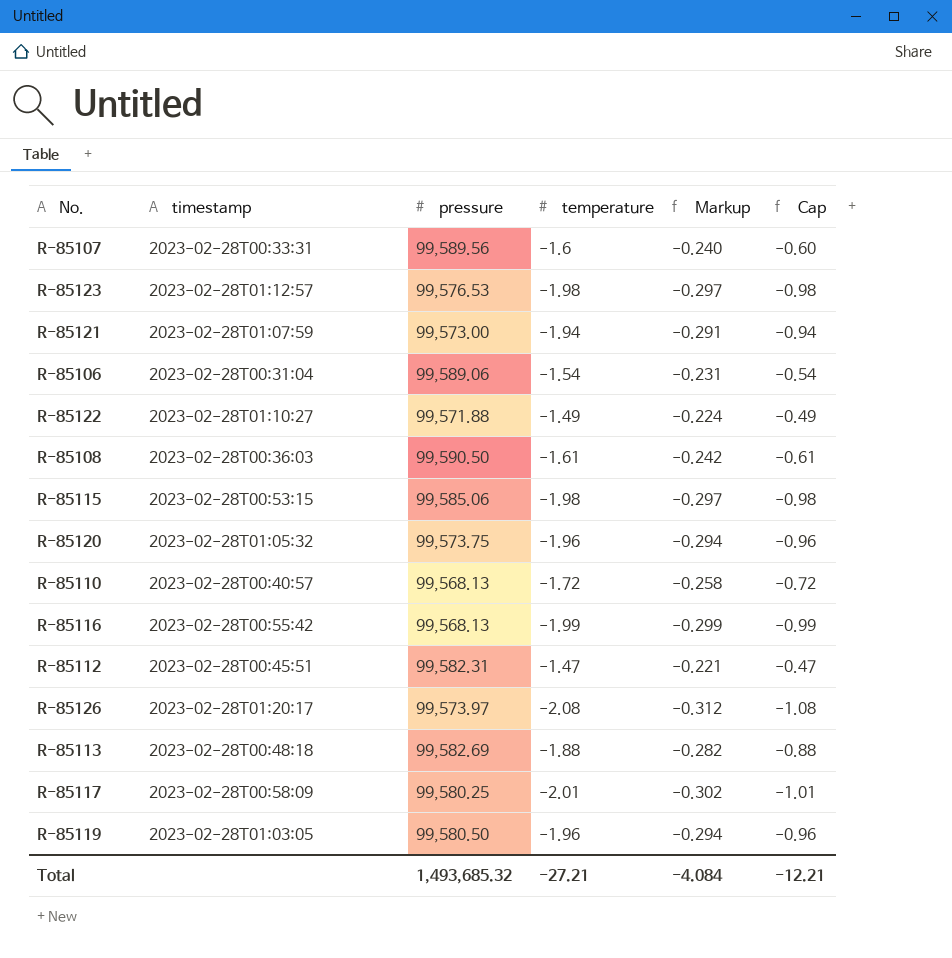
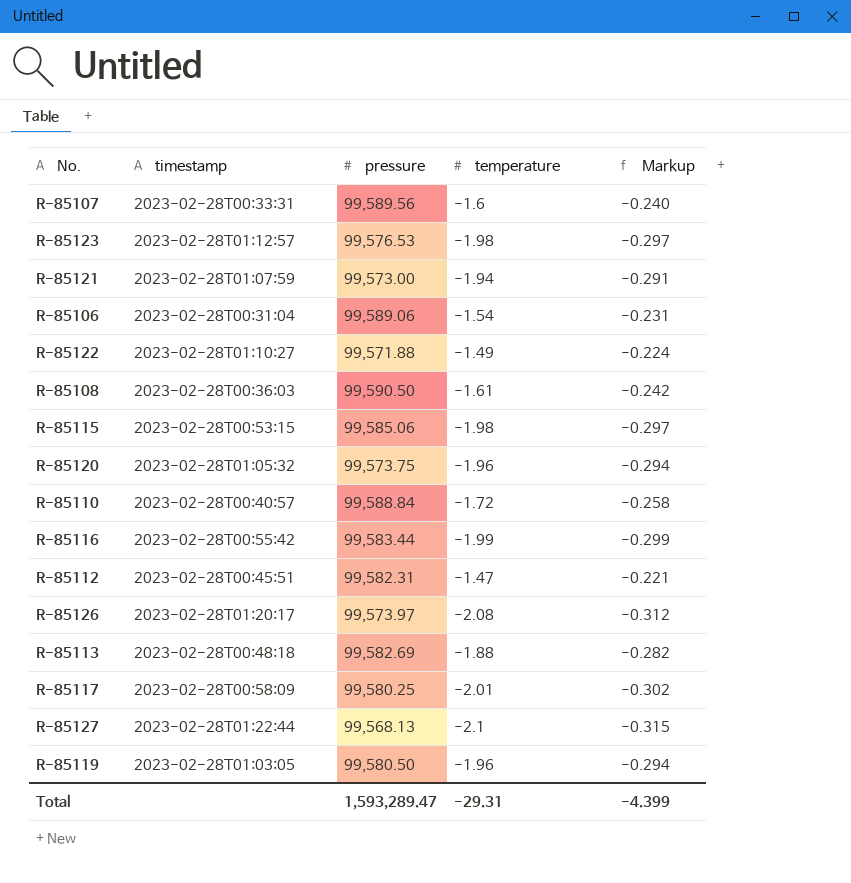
column Cap | formula: [temperature] + 1 -> none
R-85110 | pressure: 99,568.13 -> 99,588.84
R-85116 | pressure: 99,568.13 -> 99,583.44
row R-85127: none -> 2023-02-28T01:22:44 | 99,568.13 | -2.1 | -0.315
Total | pressure: 1,493,685.32 -> 1,593,289.47
Total | temperature: -27.21 -> -29.31
Total | Markup: -4.084 -> -4.399

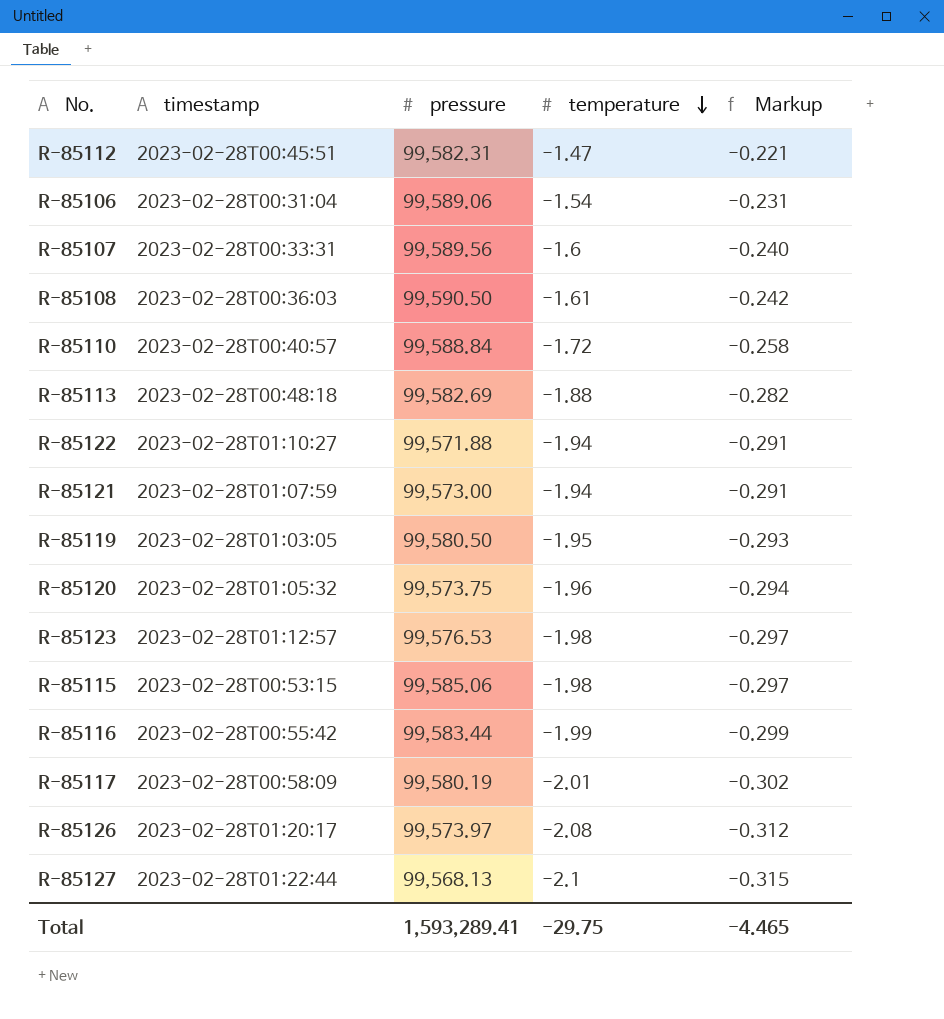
row order: none -> temperature descending
R-85122 | temperature: -1.49 -> -1.94
R-85122 | Markup: -0.224 -> -0.291
R-85119 | temperature: -1.96 -> -1.95
R-85119 | Markup: -0.294 -> -0.293
R-85117 | pressure: 99,580.25 -> 99,580.19
Total | pressure: 1,593,289.47 -> 1,593,289.41
Total | temperature: -29.31 -> -29.75
Total | Markup: -4.399 -> -4.465

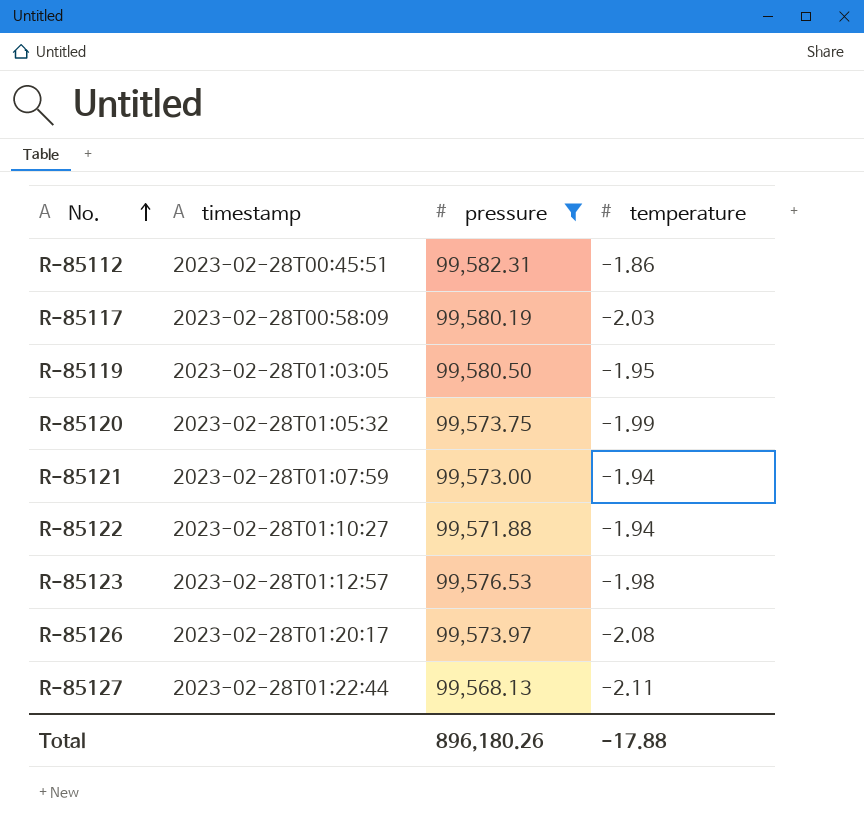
filter: none -> pressure <= 99,582.31
row order: temperature descending -> No. ascending
column Markup | formula: [temperature] * 0.15 -> none
R-85112 | temperature: -1.47 -> -1.86
R-85117 | temperature: -2.01 -> -2.03
R-85120 | temperature: -1.96 -> -1.99
R-85127 | temperature: -2.1 -> -2.11
Total | pressure: 1,593,289.41 -> 896,180.26
Total | temperature: -29.75 -> -17.88

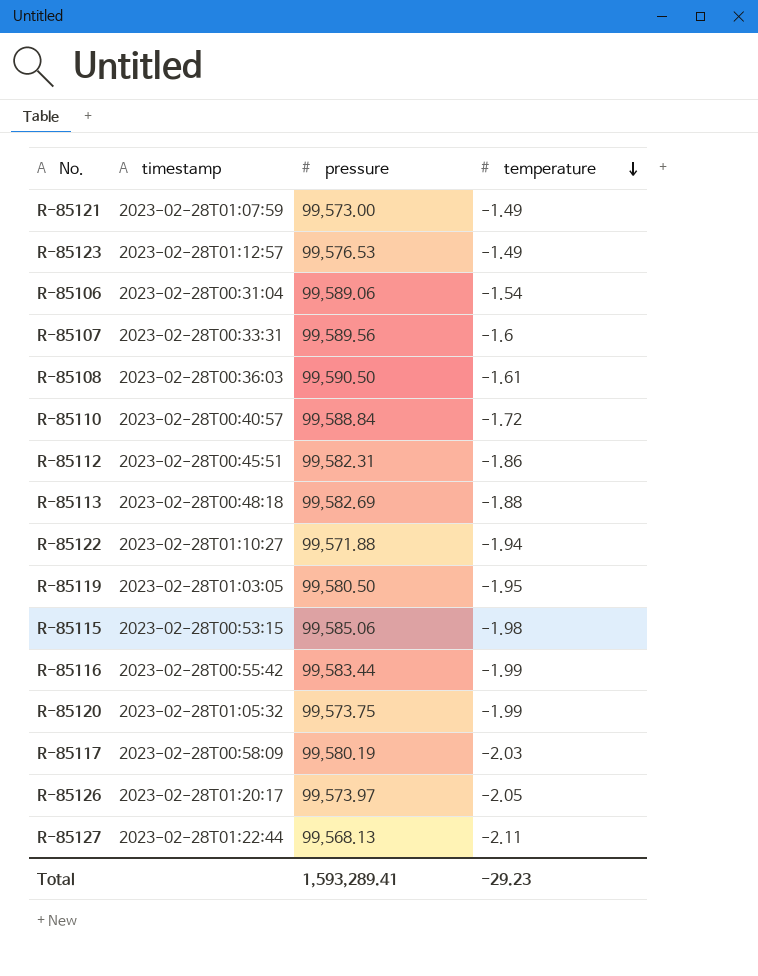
filter: pressure <= 99,582.31 -> none
row order: No. ascending -> temperature descending
R-85121 | temperature: -1.94 -> -1.49
R-85123 | temperature: -1.98 -> -1.49
R-85126 | temperature: -2.08 -> -2.05
Total | pressure: 896,180.26 -> 1,593,289.41
Total | temperature: -17.88 -> -29.23

